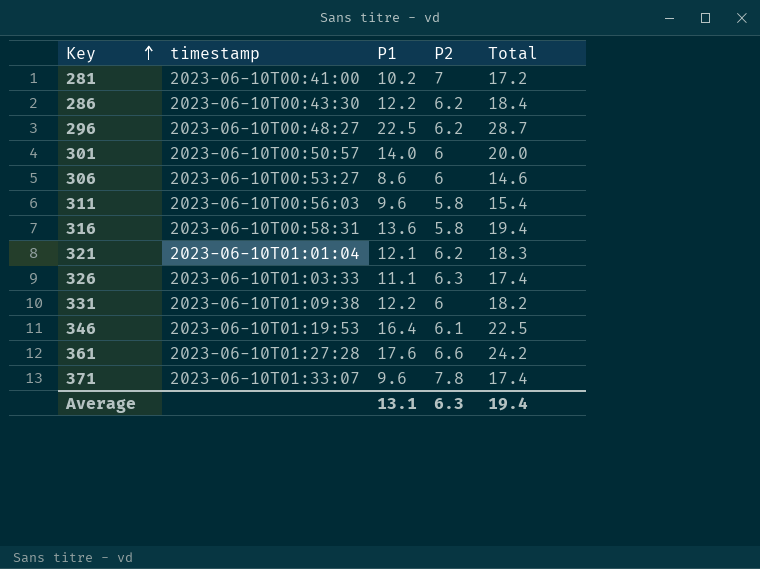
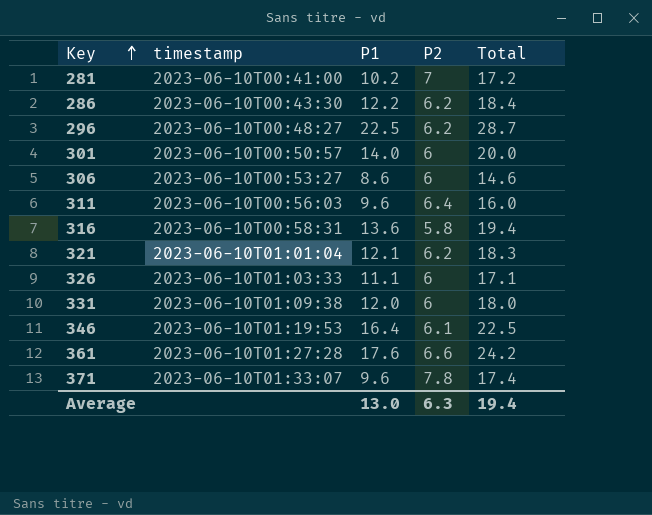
311 | P2: 5.8 -> 6.4
311 | Total: 15.4 -> 16.0
326 | P2: 6.3 -> 6
326 | Total: 17.4 -> 17.1
331 | P1: 12.2 -> 12.0
331 | Total: 18.2 -> 18.0
Average | P1: 13.1 -> 13.0

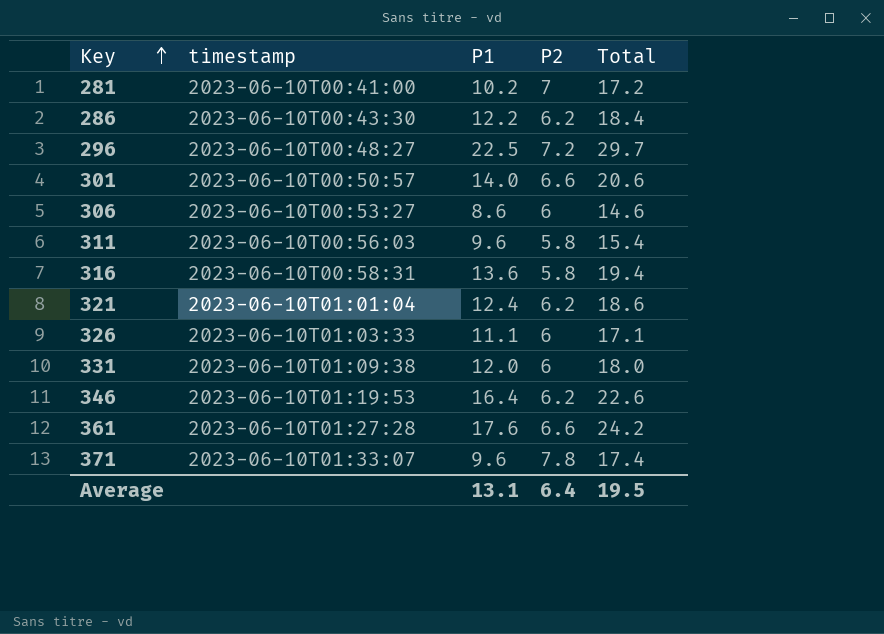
296 | P2: 6.2 -> 7.2
296 | Total: 28.7 -> 29.7
301 | P2: 6 -> 6.6
301 | Total: 20.0 -> 20.6
311 | P2: 6.4 -> 5.8
311 | Total: 16.0 -> 15.4
321 | P1: 12.1 -> 12.4
321 | Total: 18.3 -> 18.6
346 | P2: 6.1 -> 6.2
346 | Total: 22.5 -> 22.6
Average | P1: 13.0 -> 13.1
Average | P2: 6.3 -> 6.4
Average | Total: 19.4 -> 19.5

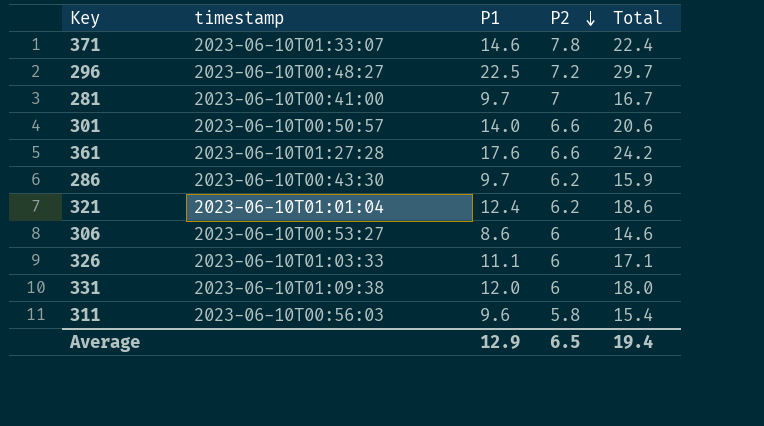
row order: Key ascending -> P2 descending
row 316: 2023-06-10T00:58:31 | 13.6 | 5.8 | 19.4 -> none
row 346: 2023-06-10T01:19:53 | 16.4 | 6.2 | 22.6 -> none
371 | P1: 9.6 -> 14.6
371 | Total: 17.4 -> 22.4
281 | P1: 10.2 -> 9.7
281 | Total: 17.2 -> 16.7
286 | P1: 12.2 -> 9.7
286 | Total: 18.4 -> 15.9
Average | P1: 13.1 -> 12.9
Average | P2: 6.4 -> 6.5
Average | Total: 19.5 -> 19.4

